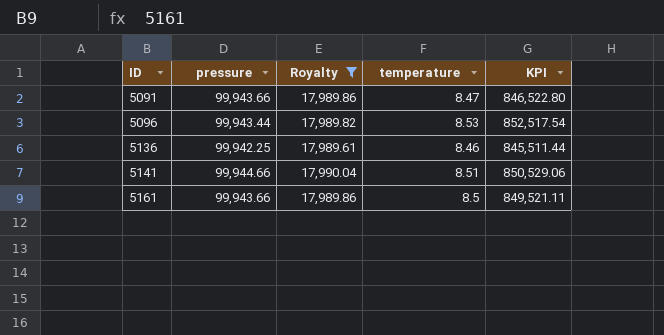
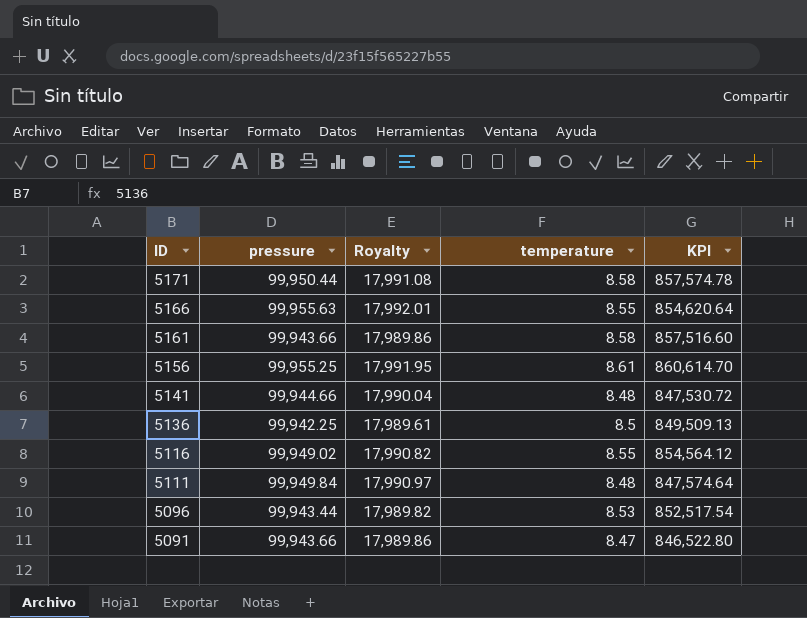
filter: Royalty <= 17,990.04 -> none
row order: ID ascending -> ID descending
5161 | temperature: 8.5 -> 8.58
5161 | KPI: 849,521.11 -> 857,516.60
5141 | temperature: 8.51 -> 8.48
5141 | KPI: 850,529.06 -> 847,530.72
5136 | temperature: 8.46 -> 8.5
5136 | KPI: 845,511.44 -> 849,509.13

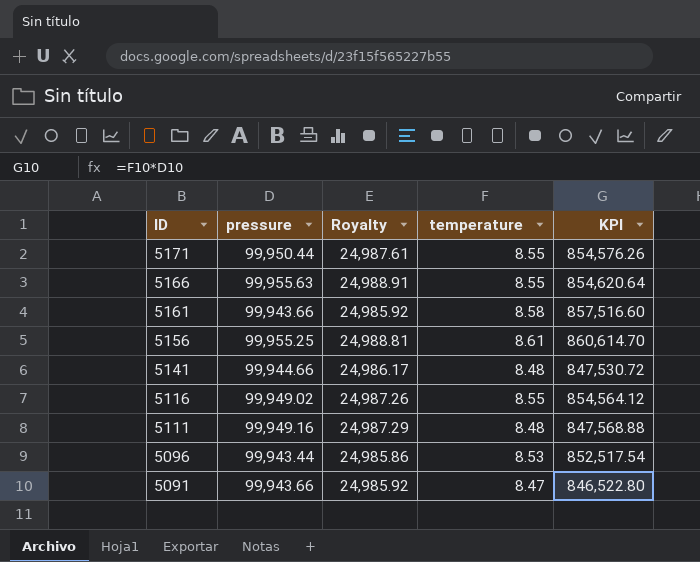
column Royalty | formula: [pressure] * 0.18 -> [pressure] * 0.25
row 5136: 99,942.25 | 17,989.61 | 8.5 | 849,509.13 -> none
5171 | temperature: 8.58 -> 8.55
5171 | KPI: 857,574.78 -> 854,576.26
5111 | pressure: 99,949.84 -> 99,949.16
5111 | KPI: 847,574.64 -> 847,568.88

